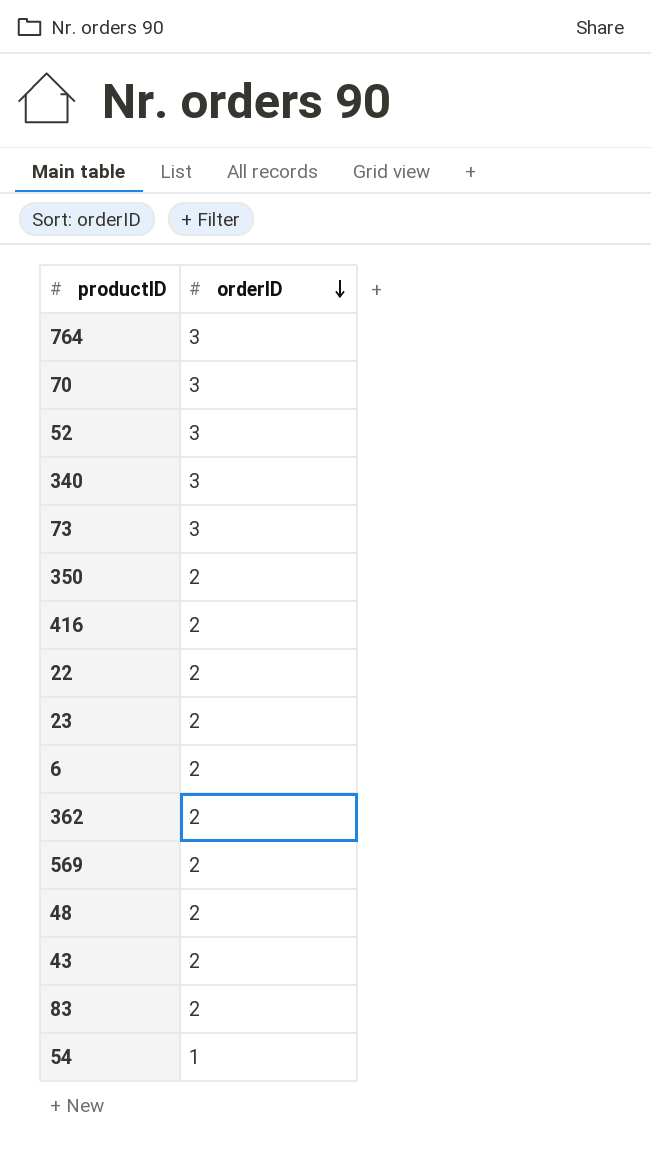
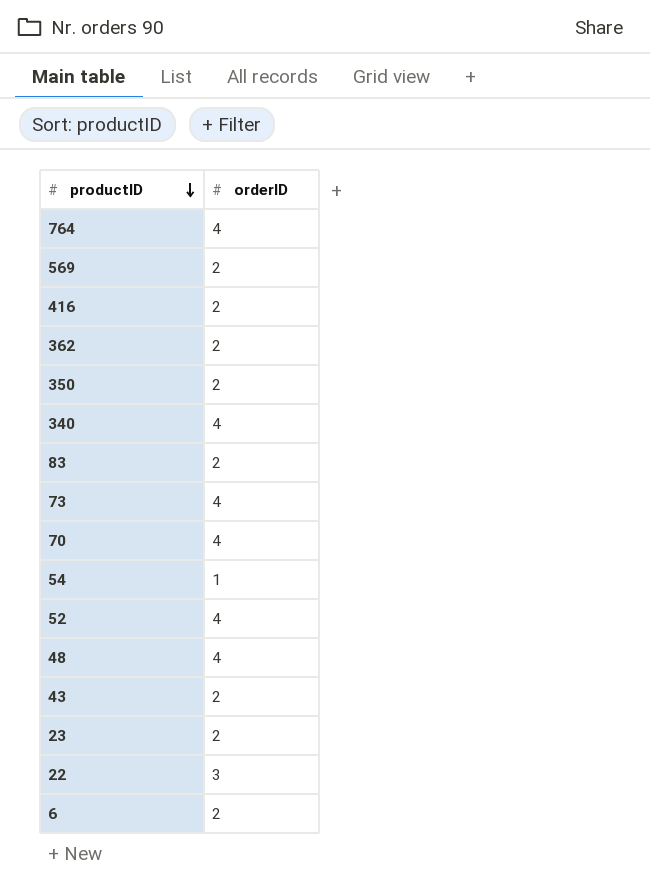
row order: orderID descending -> productID descending
764 | orderID: 3 -> 4
340 | orderID: 3 -> 4
73 | orderID: 3 -> 4
70 | orderID: 3 -> 4
52 | orderID: 3 -> 4
48 | orderID: 2 -> 4
22 | orderID: 2 -> 3

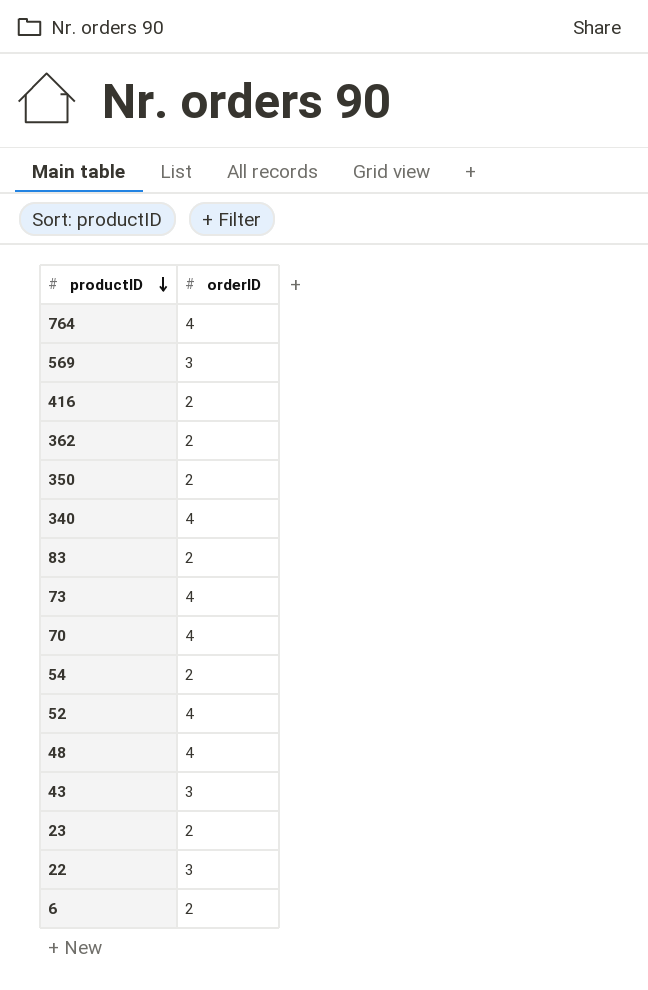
569 | orderID: 2 -> 3
54 | orderID: 1 -> 2
43 | orderID: 2 -> 3

